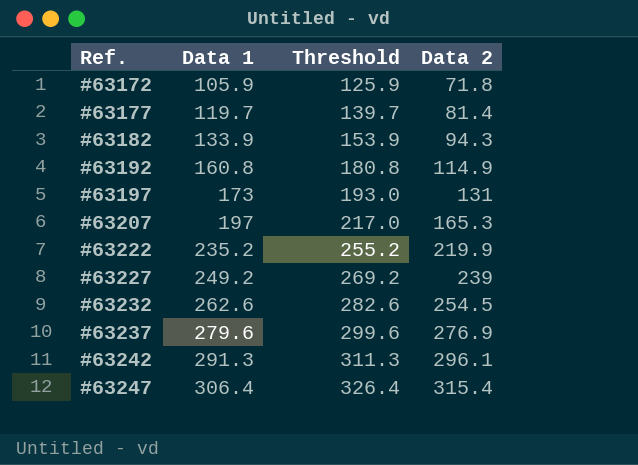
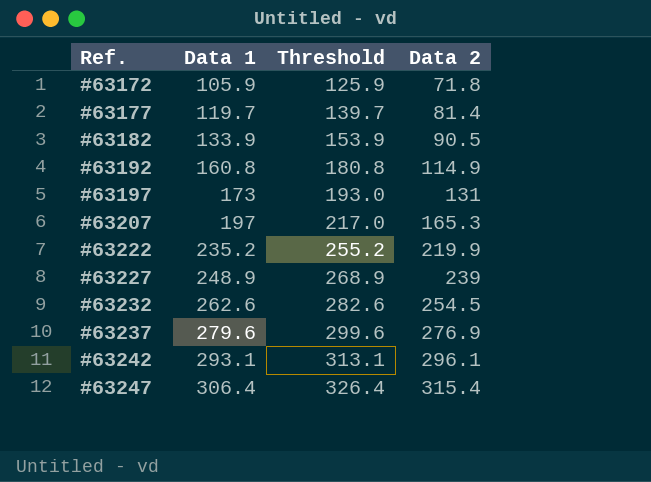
#63182 | Data 2: 94.3 -> 90.5
#63227 | Data 1: 249.2 -> 248.9
#63227 | Threshold: 269.2 -> 268.9
#63242 | Data 1: 291.3 -> 293.1
#63242 | Threshold: 311.3 -> 313.1

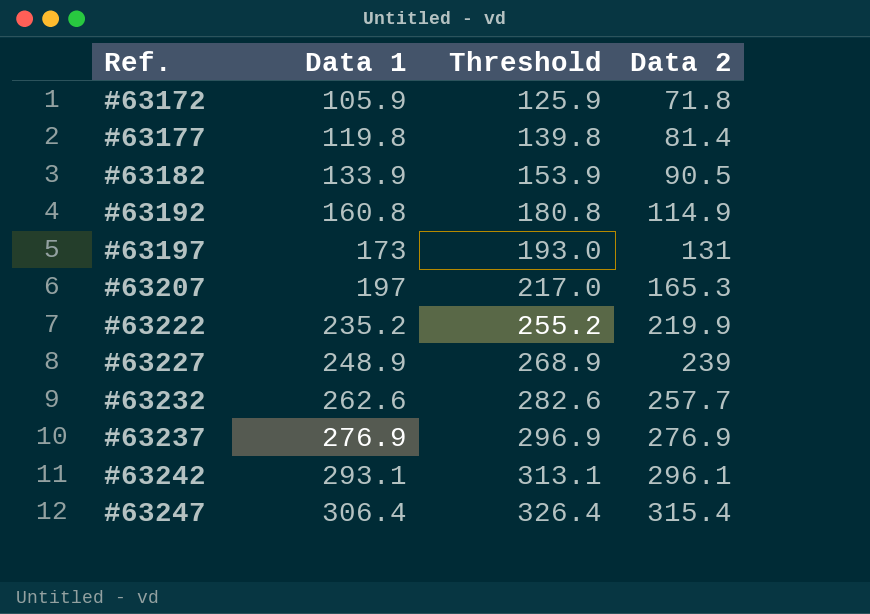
#63177 | Data 1: 119.7 -> 119.8
#63177 | Threshold: 139.7 -> 139.8
#63232 | Data 2: 254.5 -> 257.7
#63237 | Data 1: 279.6 -> 276.9
#63237 | Threshold: 299.6 -> 296.9

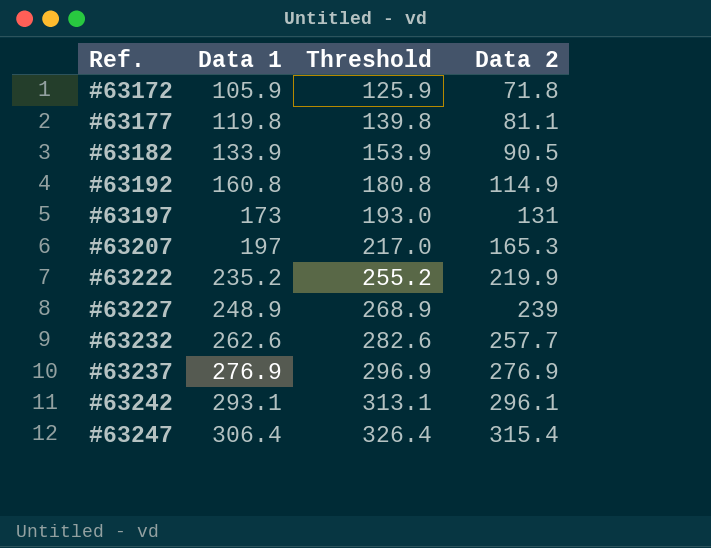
#63177 | Data 2: 81.4 -> 81.1

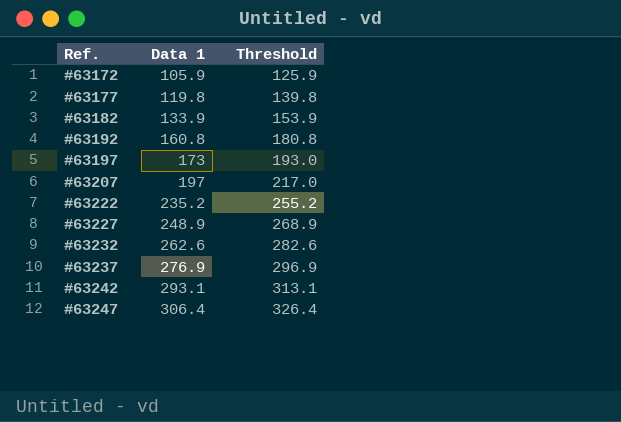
column Data 2 | position: 4 -> none

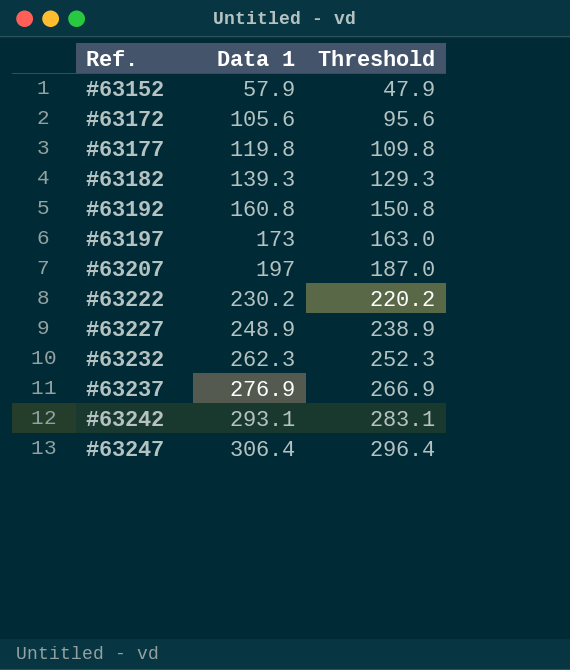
column Threshold | formula: [Data 1] + 20 -> [Data 1] - 10
row #63152: none -> 57.9 | 47.9
#63172 | Data 1: 105.9 -> 105.6
#63182 | Data 1: 133.9 -> 139.3
#63222 | Data 1: 235.2 -> 230.2
#63232 | Data 1: 262.6 -> 262.3

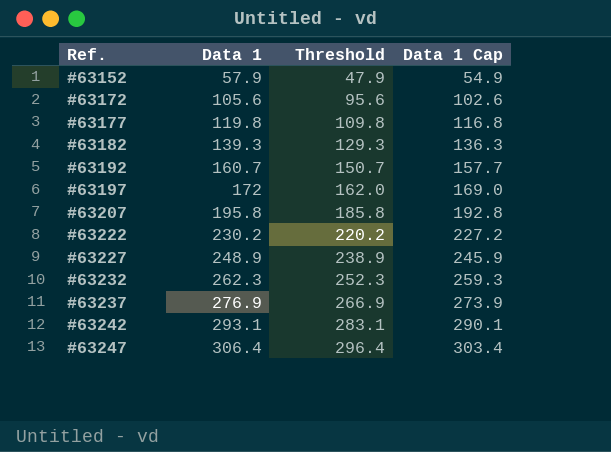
column Data 1 Cap | formula: none -> [Data 1] - 3
#63192 | Data 1: 160.8 -> 160.7
#63192 | Threshold: 150.8 -> 150.7
#63197 | Data 1: 173 -> 172
#63197 | Threshold: 163.0 -> 162.0
#63207 | Data 1: 197 -> 195.8
#63207 | Threshold: 187.0 -> 185.8

